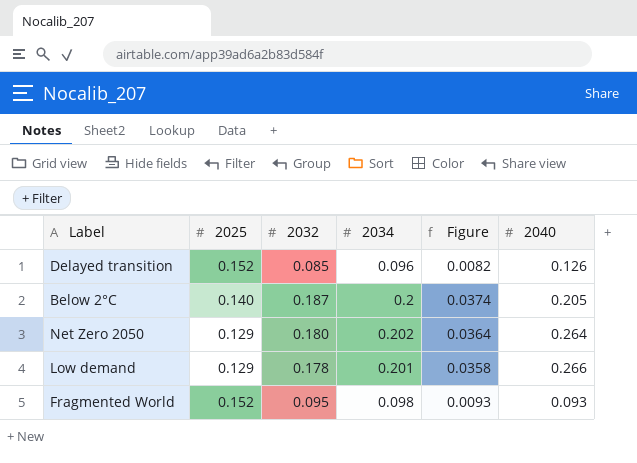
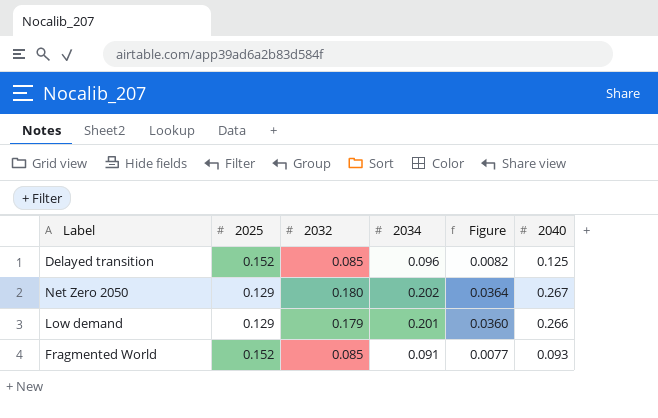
row Below 2°C: 0.140 | 0.187 | 0.2 | 0.0374 | 0.205 -> none
Delayed transition | 2040: 0.126 -> 0.125
Net Zero 2050 | 2040: 0.264 -> 0.267
Low demand | 2032: 0.178 -> 0.179
Low demand | Figure: 0.0358 -> 0.0360
Fragmented World | 2032: 0.095 -> 0.085
Fragmented World | 2034: 0.098 -> 0.091
Fragmented World | Figure: 0.0093 -> 0.0077

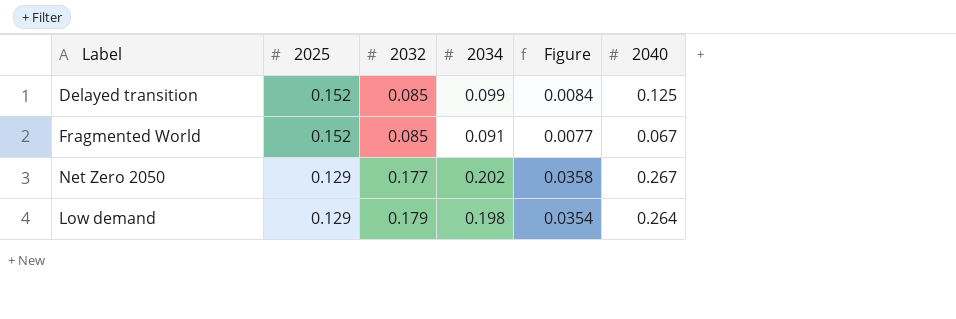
row order: none -> 2025 descending
Delayed transition | 2034: 0.096 -> 0.099
Delayed transition | Figure: 0.0082 -> 0.0084
Fragmented World | 2040: 0.093 -> 0.067
Net Zero 2050 | 2032: 0.180 -> 0.177
Net Zero 2050 | Figure: 0.0364 -> 0.0358
Low demand | 2034: 0.201 -> 0.198
Low demand | Figure: 0.0360 -> 0.0354
Low demand | 2040: 0.266 -> 0.264

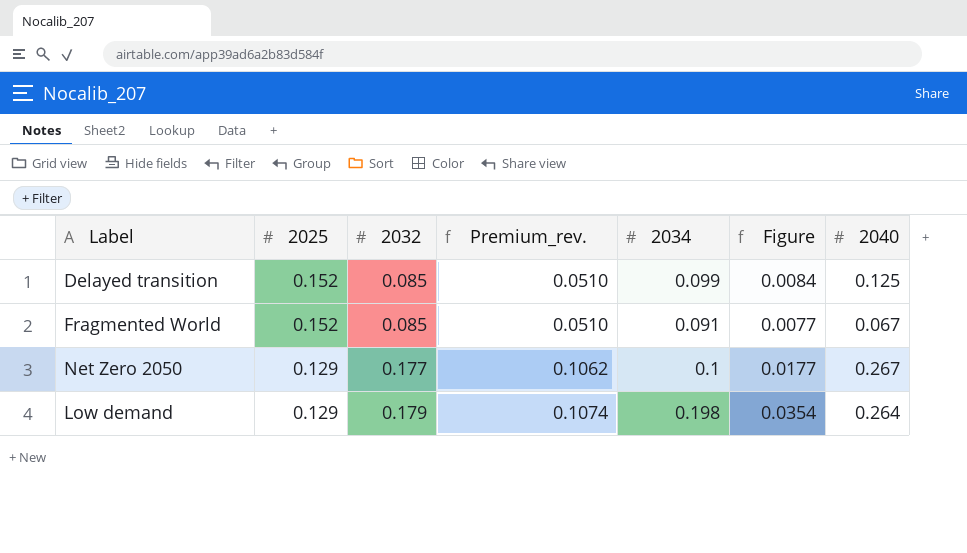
column Premium_rev. | formula: none -> [2032] * 0.6
Net Zero 2050 | 2034: 0.202 -> 0.1
Net Zero 2050 | Figure: 0.0358 -> 0.0177

